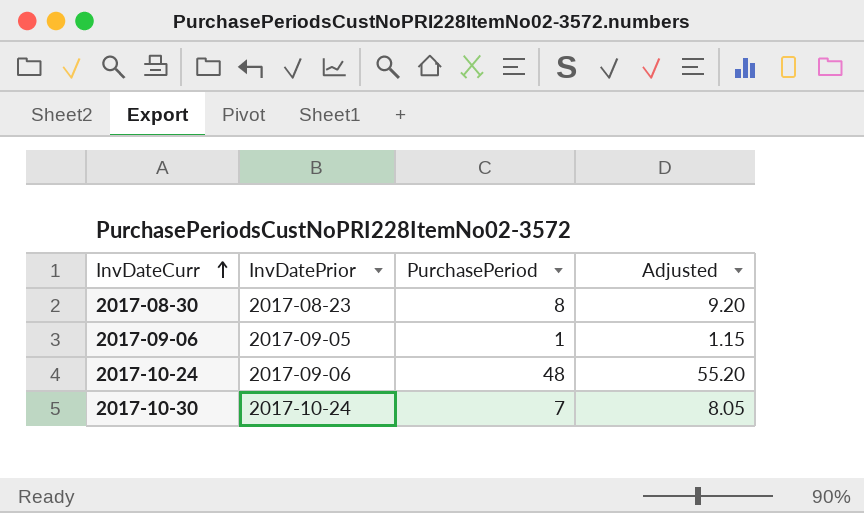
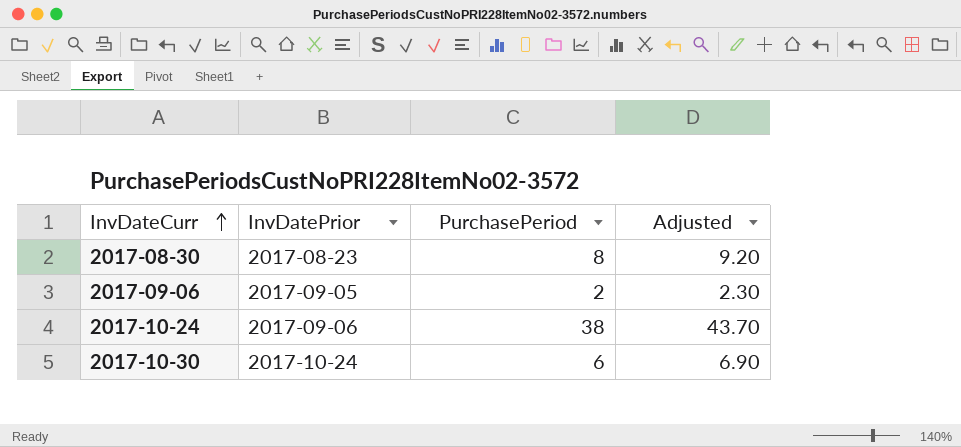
2017-09-06 | PurchasePeriod: 1 -> 2
2017-09-06 | Adjusted: 1.15 -> 2.30
2017-10-24 | PurchasePeriod: 48 -> 38
2017-10-24 | Adjusted: 55.20 -> 43.70
2017-10-30 | PurchasePeriod: 7 -> 6
2017-10-30 | Adjusted: 8.05 -> 6.90

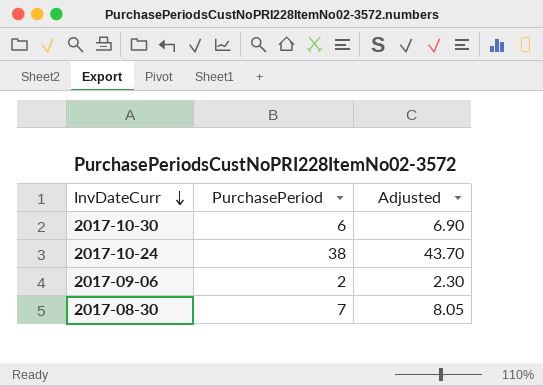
row order: InvDateCurr ascending -> InvDateCurr descending
column InvDatePrior | position: 2 -> none
2017-08-30 | PurchasePeriod: 8 -> 7
2017-08-30 | Adjusted: 9.20 -> 8.05

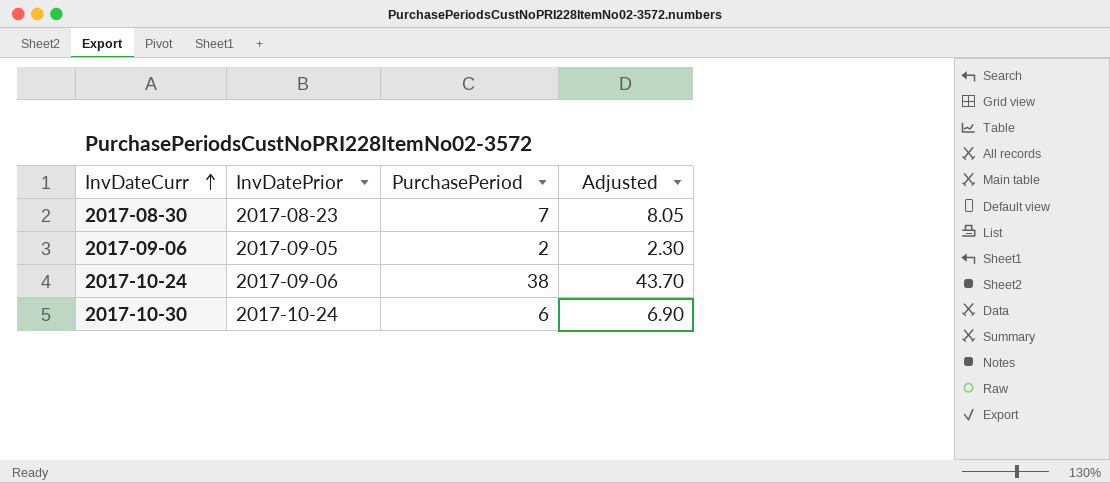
row order: InvDateCurr descending -> InvDateCurr ascending
column InvDatePrior | position: none -> 2

